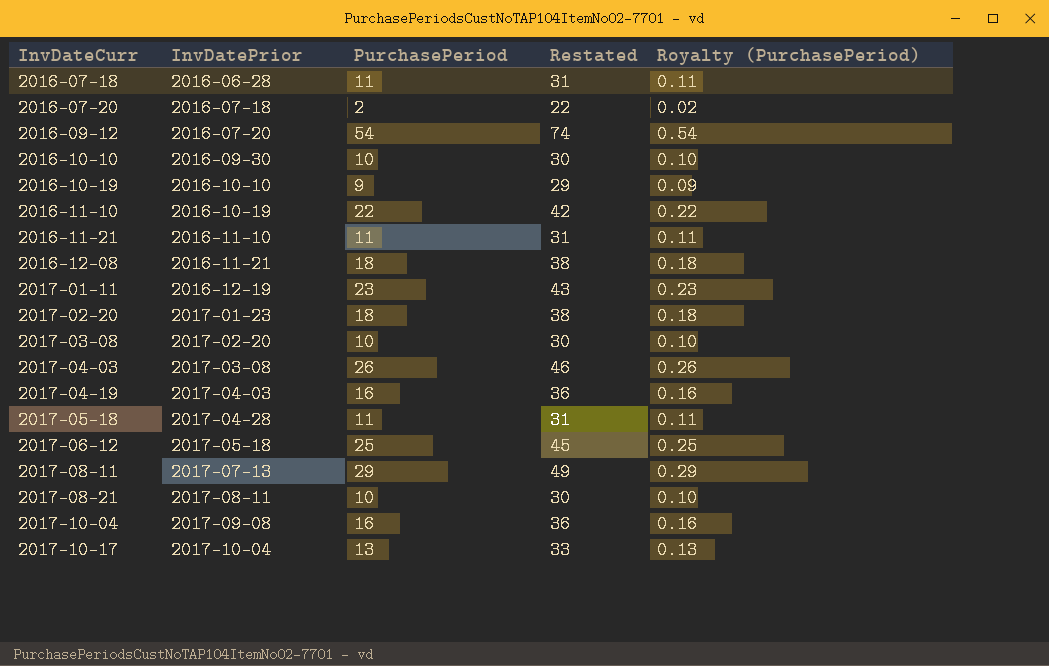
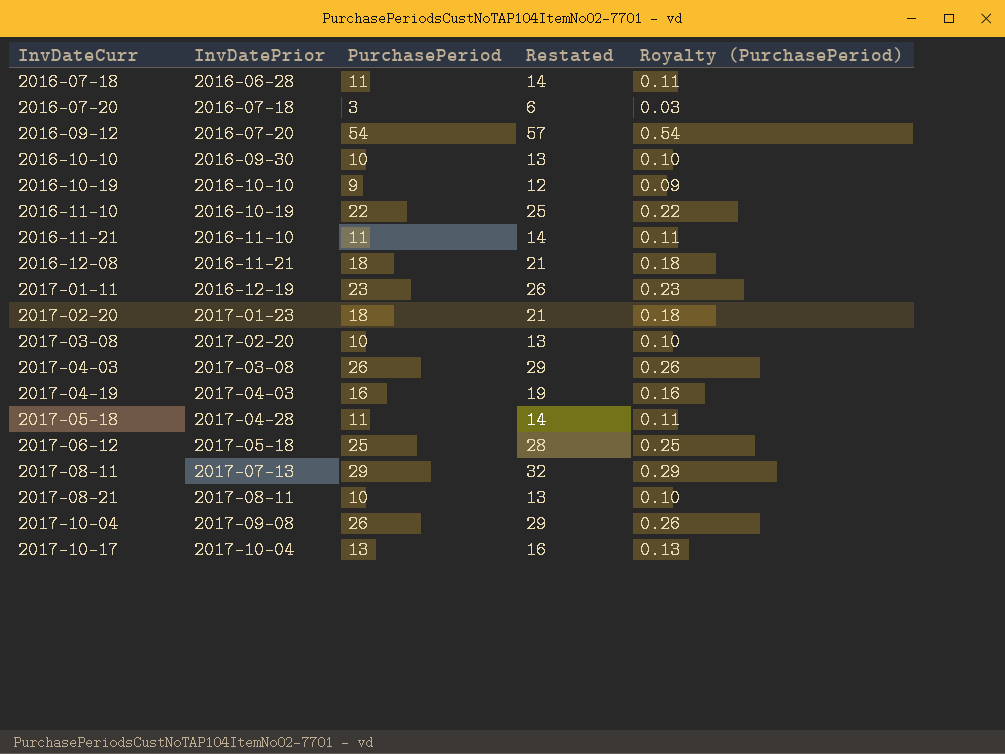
column Restated | formula: [PurchasePeriod] + 20 -> [PurchasePeriod] + 3
2016-07-20 | PurchasePeriod: 2 -> 3
2016-07-20 | Royalty (PurchasePeriod): 0.02 -> 0.03
2017-10-04 | PurchasePeriod: 16 -> 26
2017-10-04 | Royalty (PurchasePeriod): 0.16 -> 0.26

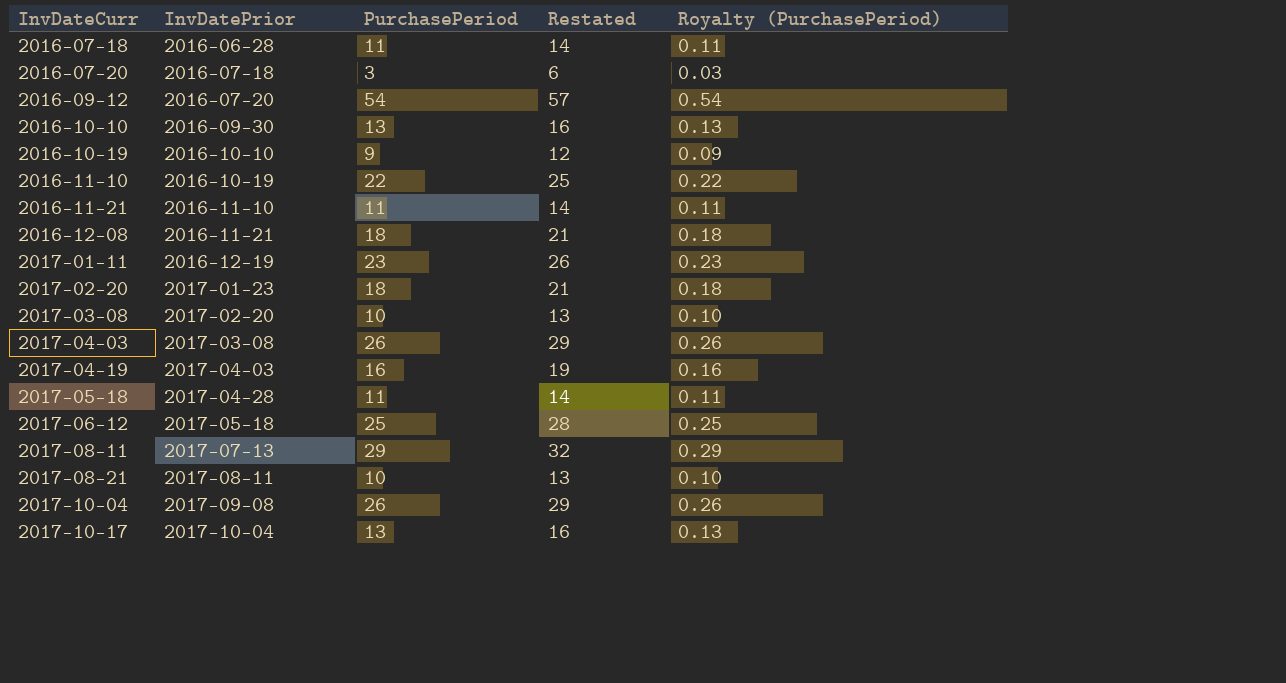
2016-10-10 | PurchasePeriod: 10 -> 13
2016-10-10 | Restated: 13 -> 16
2016-10-10 | Royalty (PurchasePeriod): 0.10 -> 0.13

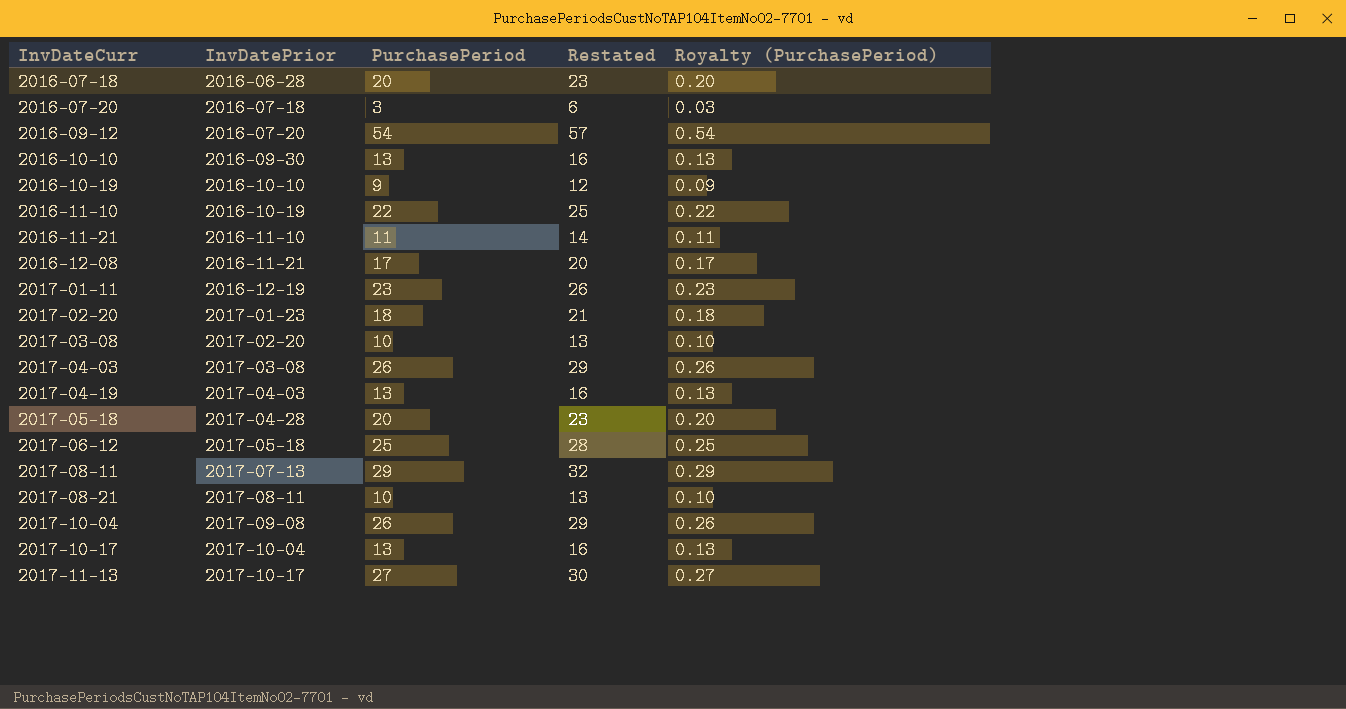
2016-07-18 | PurchasePeriod: 11 -> 20
2016-07-18 | Restated: 14 -> 23
2016-07-18 | Royalty (PurchasePeriod): 0.11 -> 0.20
2016-12-08 | PurchasePeriod: 18 -> 17
2016-12-08 | Restated: 21 -> 20
2016-12-08 | Royalty (PurchasePeriod): 0.18 -> 0.17
2017-04-19 | PurchasePeriod: 16 -> 13
2017-04-19 | Restated: 19 -> 16
2017-04-19 | Royalty (PurchasePeriod): 0.16 -> 0.13
2017-05-18 | PurchasePeriod: 11 -> 20
2017-05-18 | Restated: 14 -> 23
2017-05-18 | Royalty (PurchasePeriod): 0.11 -> 0.20
row 2017-11-13: none -> 2017-10-17 | 27 | 30 | 0.27

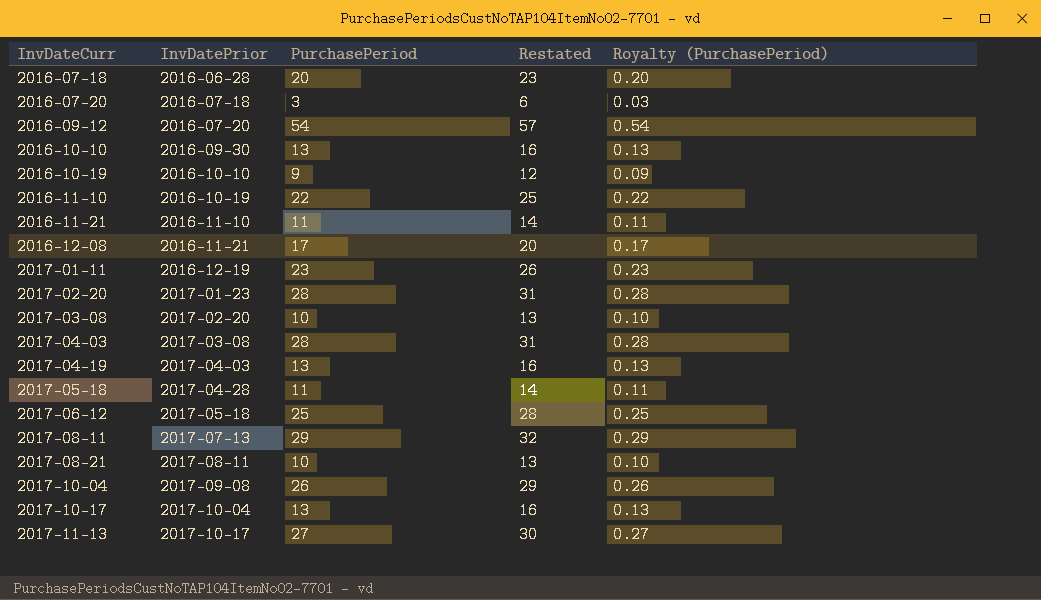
2017-02-20 | PurchasePeriod: 18 -> 28
2017-02-20 | Restated: 21 -> 31
2017-02-20 | Royalty (PurchasePeriod): 0.18 -> 0.28
2017-04-03 | PurchasePeriod: 26 -> 28
2017-04-03 | Restated: 29 -> 31
2017-04-03 | Royalty (PurchasePeriod): 0.26 -> 0.28
2017-05-18 | PurchasePeriod: 20 -> 11
2017-05-18 | Restated: 23 -> 14
2017-05-18 | Royalty (PurchasePeriod): 0.20 -> 0.11

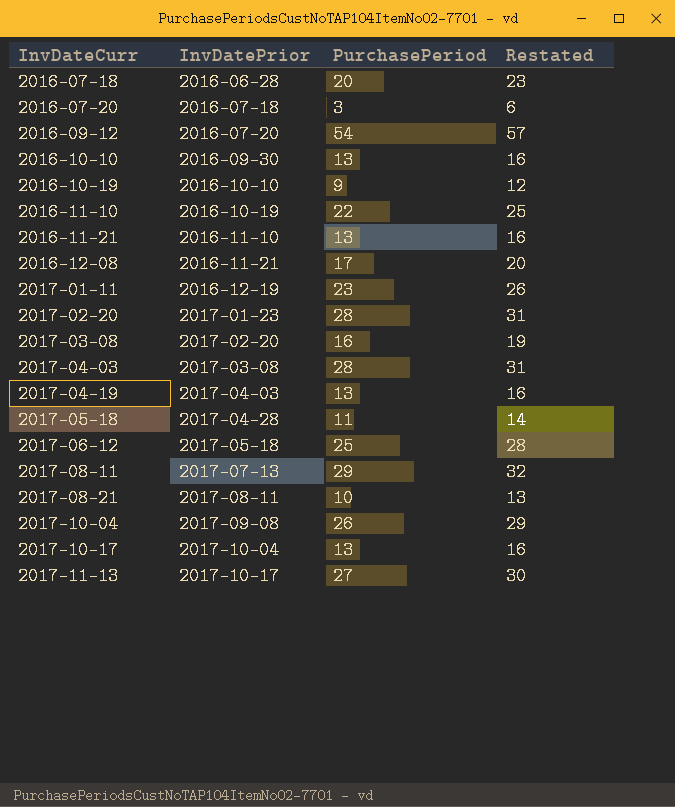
column Royalty (PurchasePeriod) | formula: [PurchasePeriod] * 0.01 -> none
2016-11-21 | PurchasePeriod: 11 -> 13
2016-11-21 | Restated: 14 -> 16
2017-03-08 | PurchasePeriod: 10 -> 16
2017-03-08 | Restated: 13 -> 19

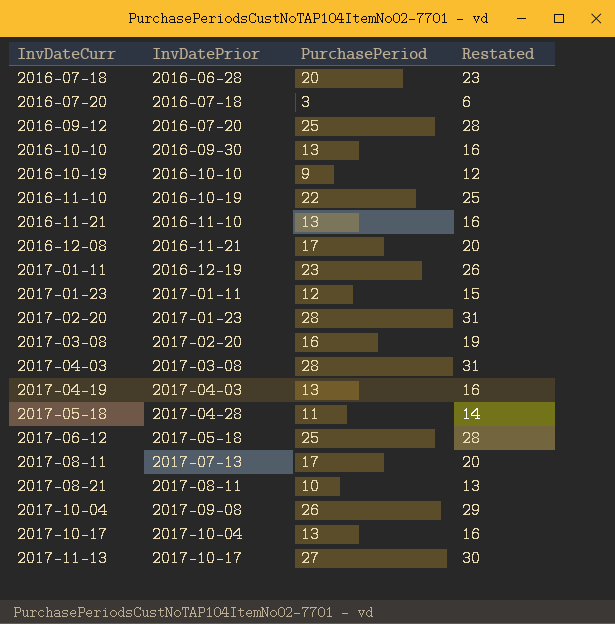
2016-09-12 | PurchasePeriod: 54 -> 25
2016-09-12 | Restated: 57 -> 28
row 2017-01-23: none -> 2017-01-11 | 12 | 15
2017-08-11 | PurchasePeriod: 29 -> 17
2017-08-11 | Restated: 32 -> 20

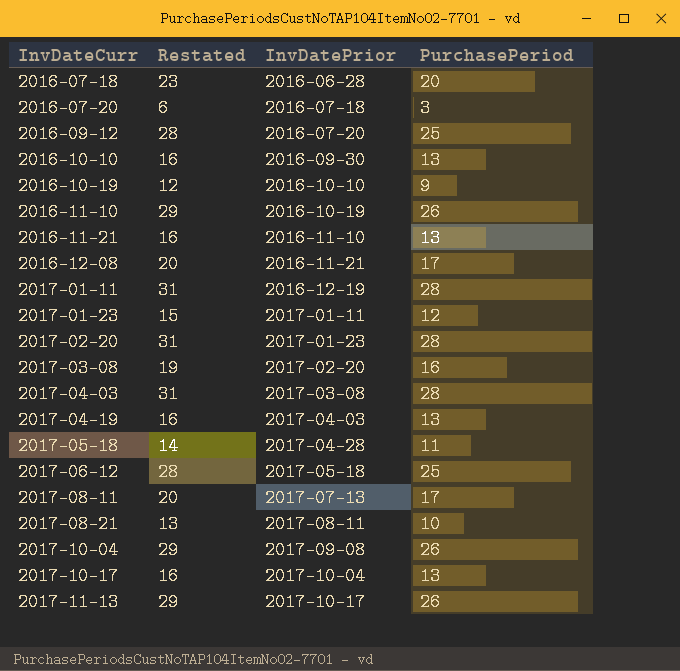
column Restated | position: 4 -> 2
2016-11-10 | Restated: 25 -> 29
2016-11-10 | PurchasePeriod: 22 -> 26
2017-01-11 | Restated: 26 -> 31
2017-01-11 | PurchasePeriod: 23 -> 28
2017-11-13 | Restated: 30 -> 29
2017-11-13 | PurchasePeriod: 27 -> 26

